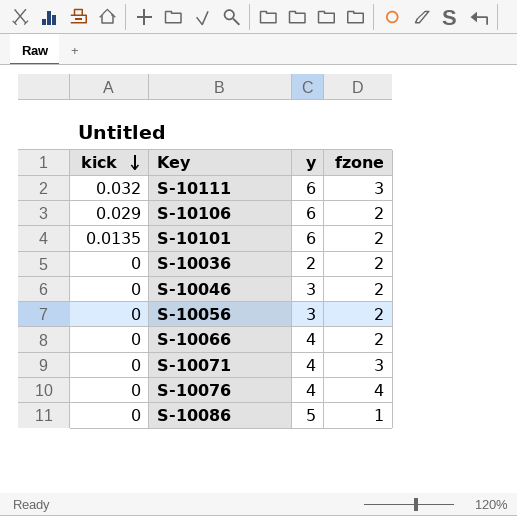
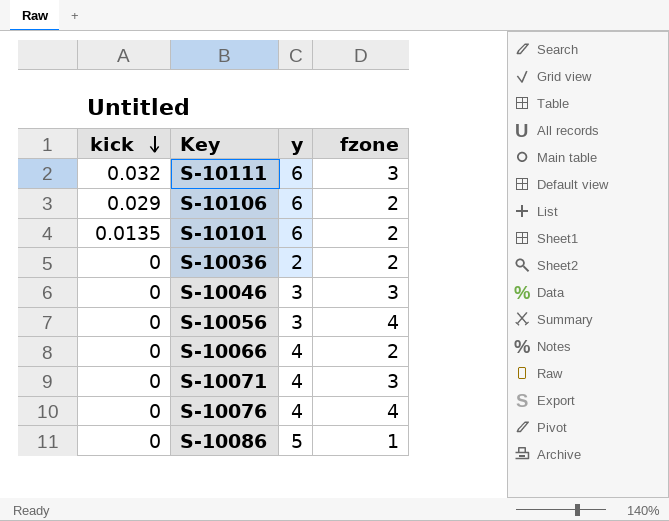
S-10046 | fzone: 2 -> 3
S-10056 | fzone: 2 -> 4

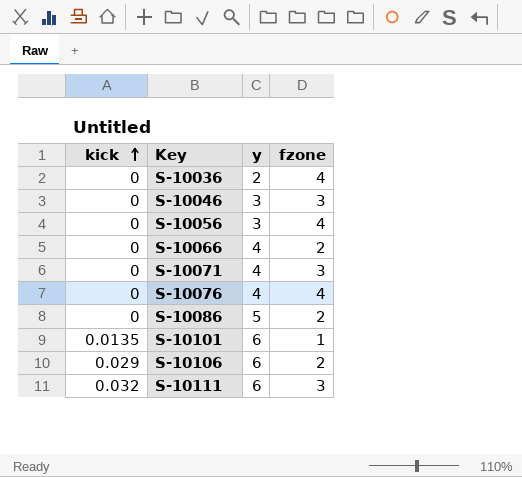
row order: kick descending -> kick ascending
S-10036 | fzone: 2 -> 4
S-10086 | fzone: 1 -> 2
S-10101 | fzone: 2 -> 1

